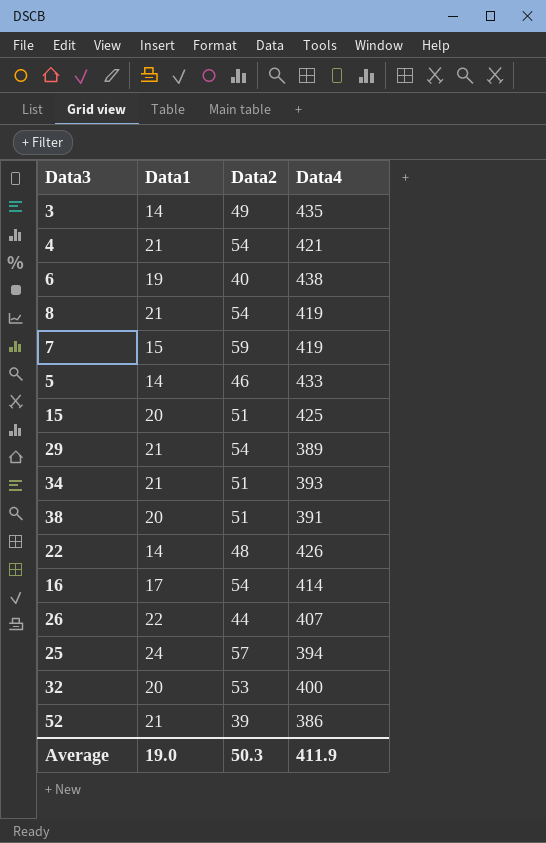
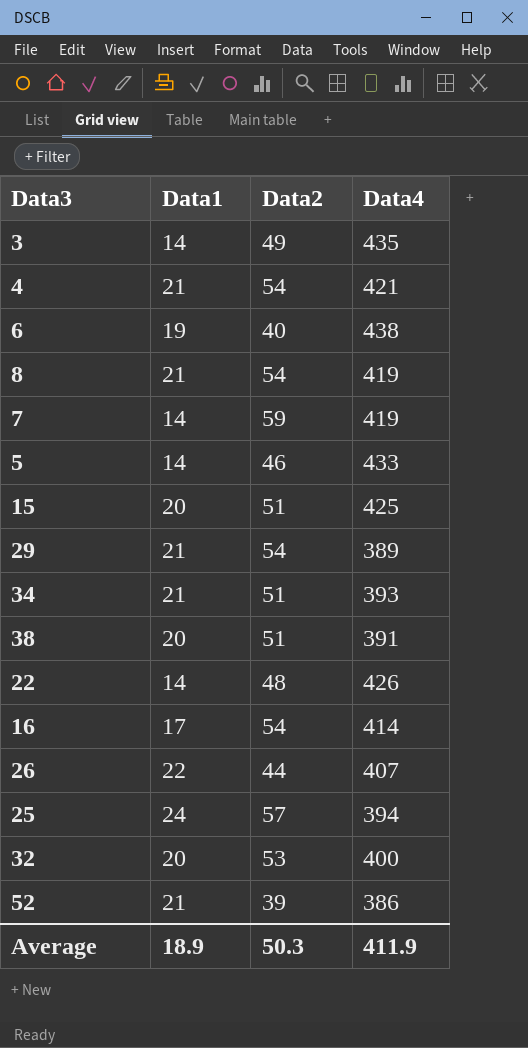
7 | Data1: 15 -> 14
Average | Data1: 19.0 -> 18.9

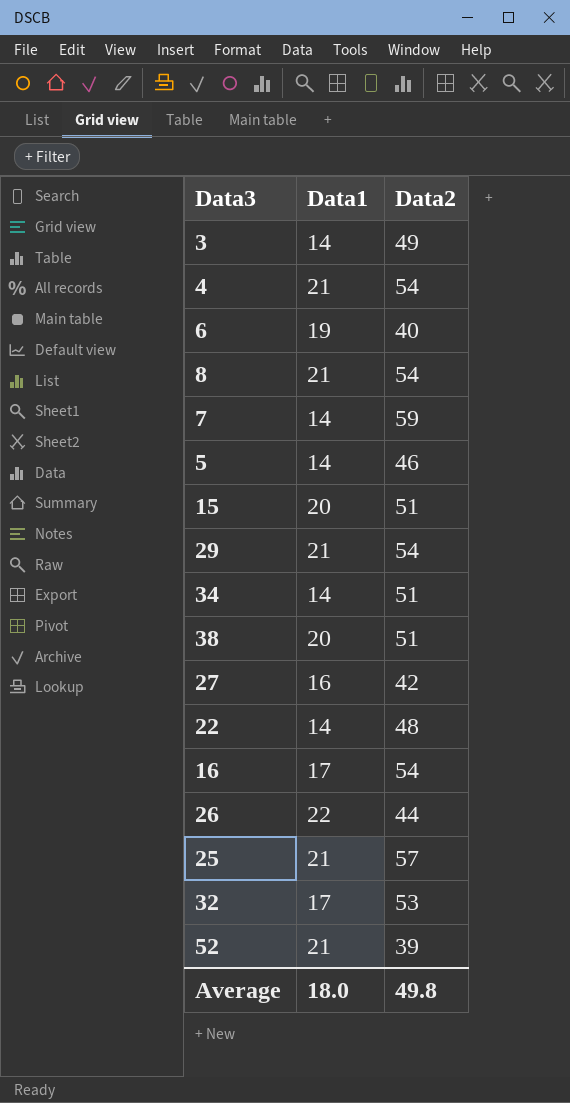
column Data4 | position: 4 -> none
34 | Data1: 21 -> 14
row 27: none -> 16 | 42
25 | Data1: 24 -> 21
32 | Data1: 20 -> 17
Average | Data1: 18.9 -> 18.0
Average | Data2: 50.3 -> 49.8

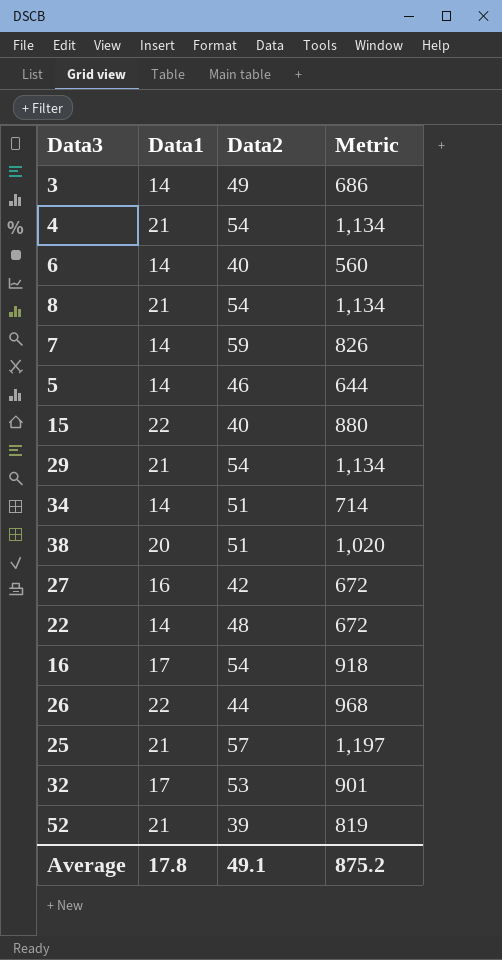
column Metric | formula: none -> [Data1] * [Data2]
6 | Data1: 19 -> 14
15 | Data1: 20 -> 22
15 | Data2: 51 -> 40
Average | Data1: 18.0 -> 17.8
Average | Data2: 49.8 -> 49.1

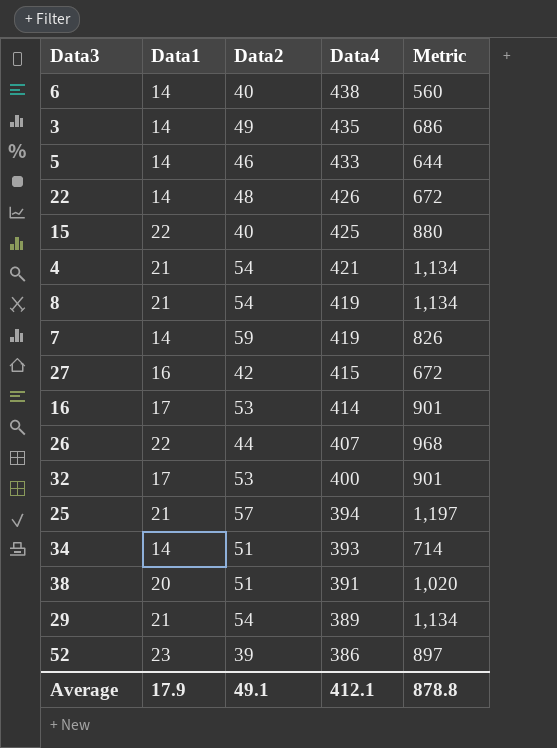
row order: none -> Data4 descending
column Data4 | position: none -> 4
16 | Data2: 54 -> 53
16 | Metric: 918 -> 901
52 | Data1: 21 -> 23
52 | Metric: 819 -> 897
Average | Data1: 17.8 -> 17.9
Average | Metric: 875.2 -> 878.8

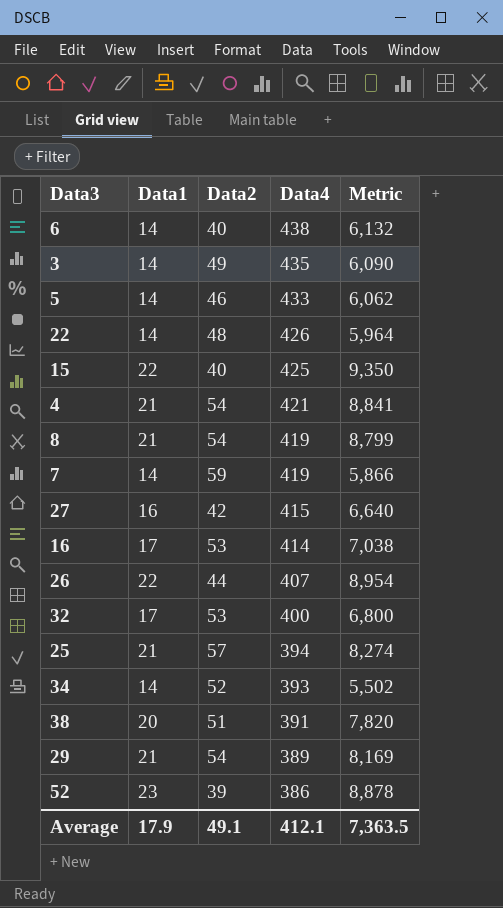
column Metric | formula: [Data1] * [Data2] -> [Data1] * [Data4]
34 | Data2: 51 -> 52
Average | Metric: 878.8 -> 7,363.5

